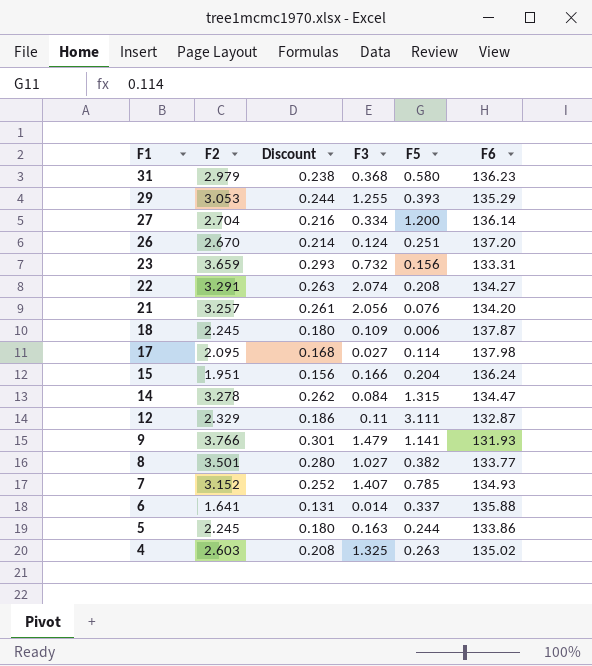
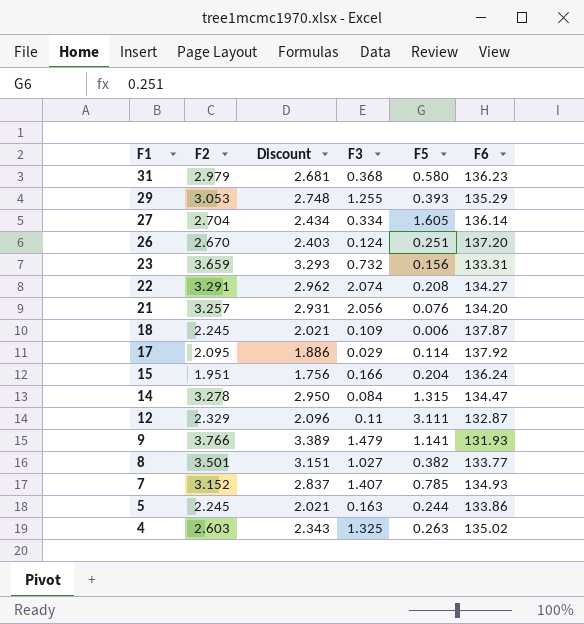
column Discount | formula: [F2] * 0.08 -> [F2] * 0.9
row 6: 1.641 | 0.131 | 0.014 | 0.337 | 135.88 -> none
27 | F5: 1.200 -> 1.605
17 | F3: 0.027 -> 0.029
17 | F6: 137.98 -> 137.92

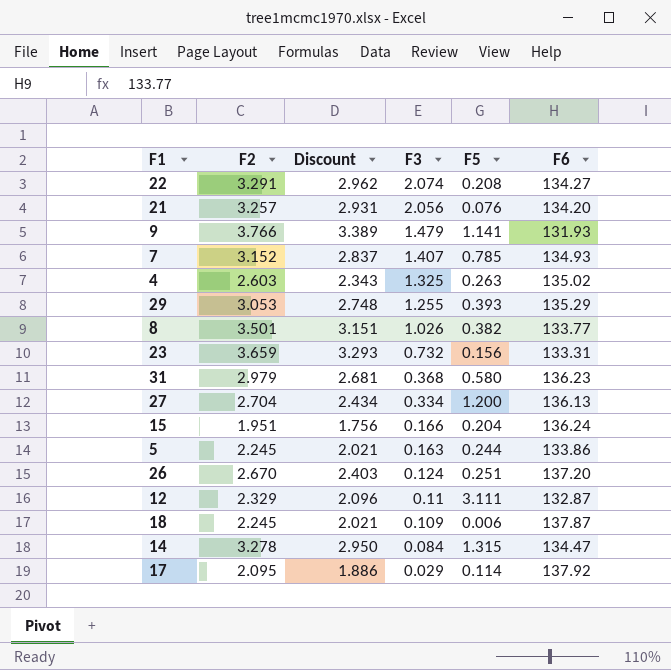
row order: F1 descending -> F3 descending
8 | F3: 1.027 -> 1.026
27 | F5: 1.605 -> 1.200
27 | F6: 136.14 -> 136.13

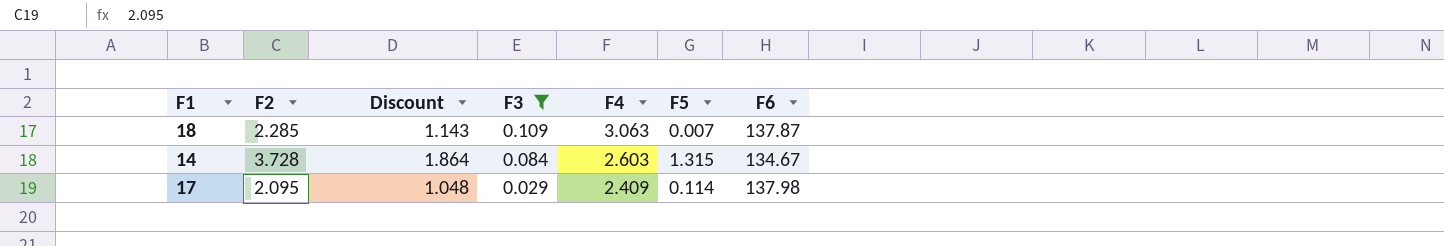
filter: none -> F3 <= 0.109
column Discount | formula: [F2] * 0.9 -> [F2] * 0.5
column F4 | position: none -> 5
18 | F2: 2.245 -> 2.285
18 | F5: 0.006 -> 0.007
14 | F2: 3.278 -> 3.728
14 | F6: 134.47 -> 134.67
17 | F6: 137.92 -> 137.98

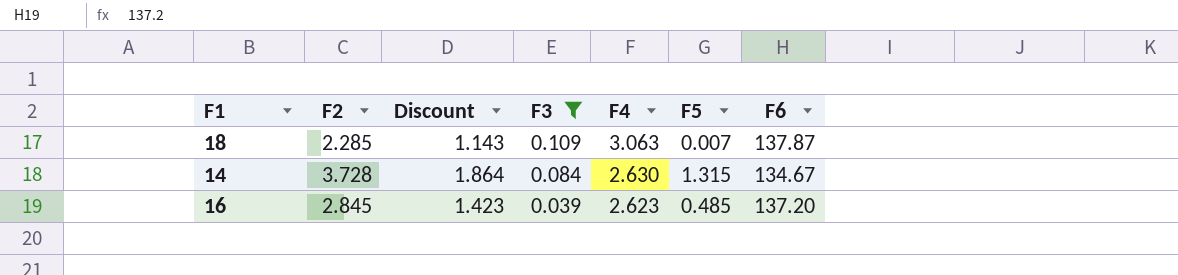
row 17: 2.095 | 1.048 | 0.029 | 2.409 | 0.114 | 137.98 -> none
14 | F4: 2.603 -> 2.630
row 16: none -> 2.845 | 1.423 | 0.039 | 2.623 | 0.485 | 137.20

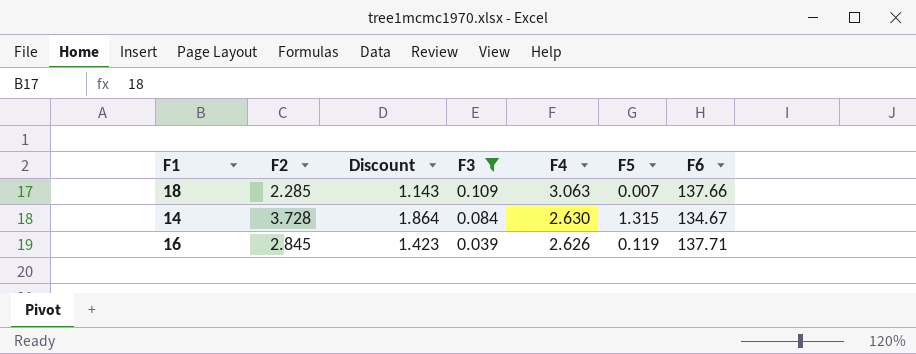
18 | F6: 137.87 -> 137.66
16 | F4: 2.623 -> 2.626
16 | F5: 0.485 -> 0.119
16 | F6: 137.20 -> 137.71

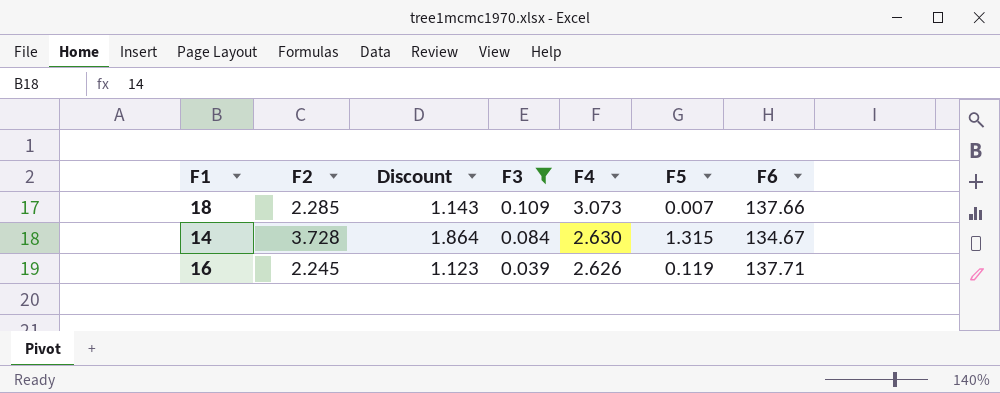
18 | F4: 3.063 -> 3.073
16 | F2: 2.845 -> 2.245
16 | Discount: 1.423 -> 1.123

